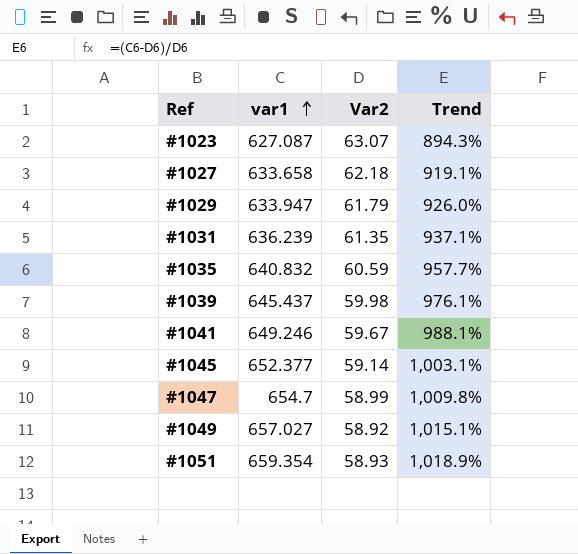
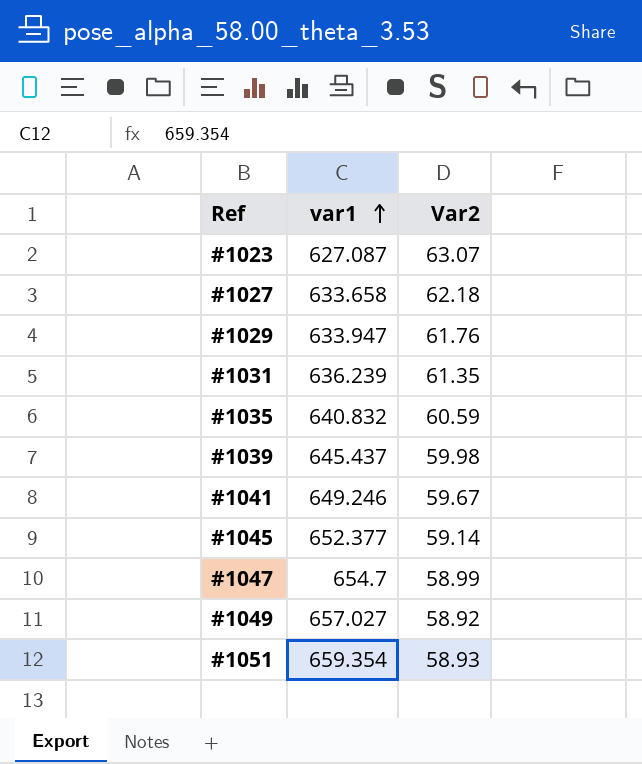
column Trend | formula: ([var1] - [Var2]) / [Var2] -> none
#1029 | Var2: 61.79 -> 61.76

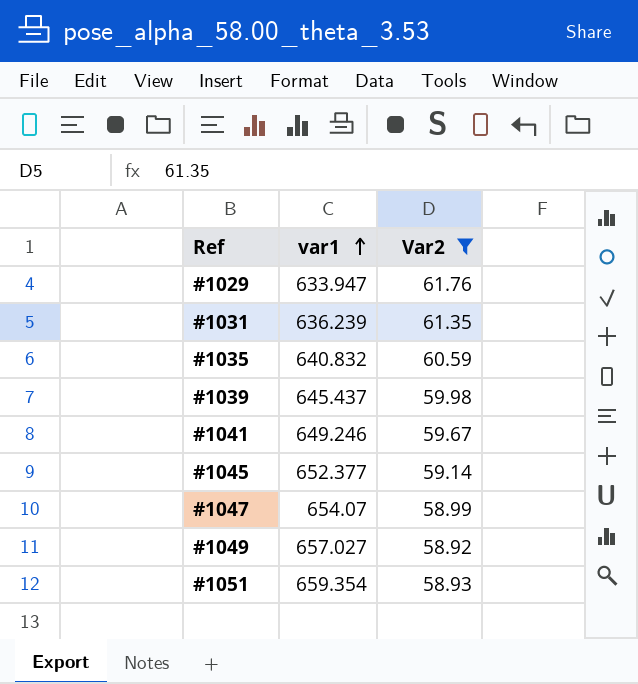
filter: none -> Var2 <= 61.76
#1047 | var1: 654.7 -> 654.07

